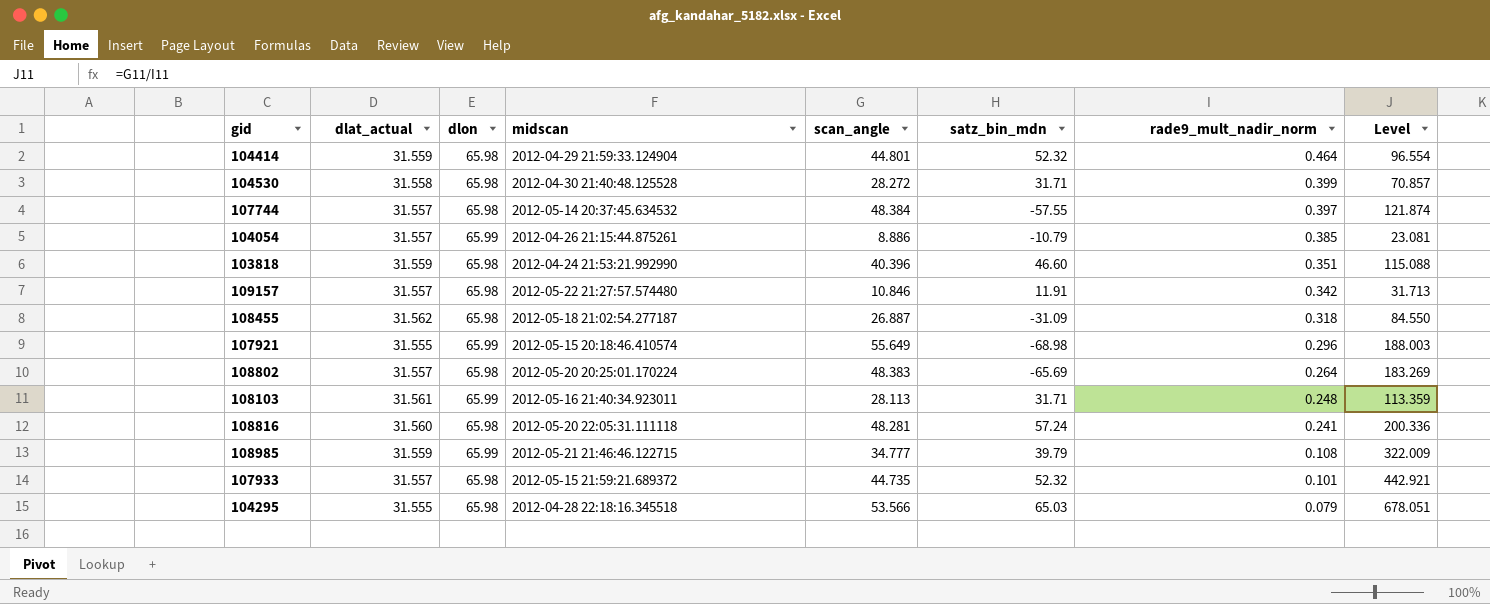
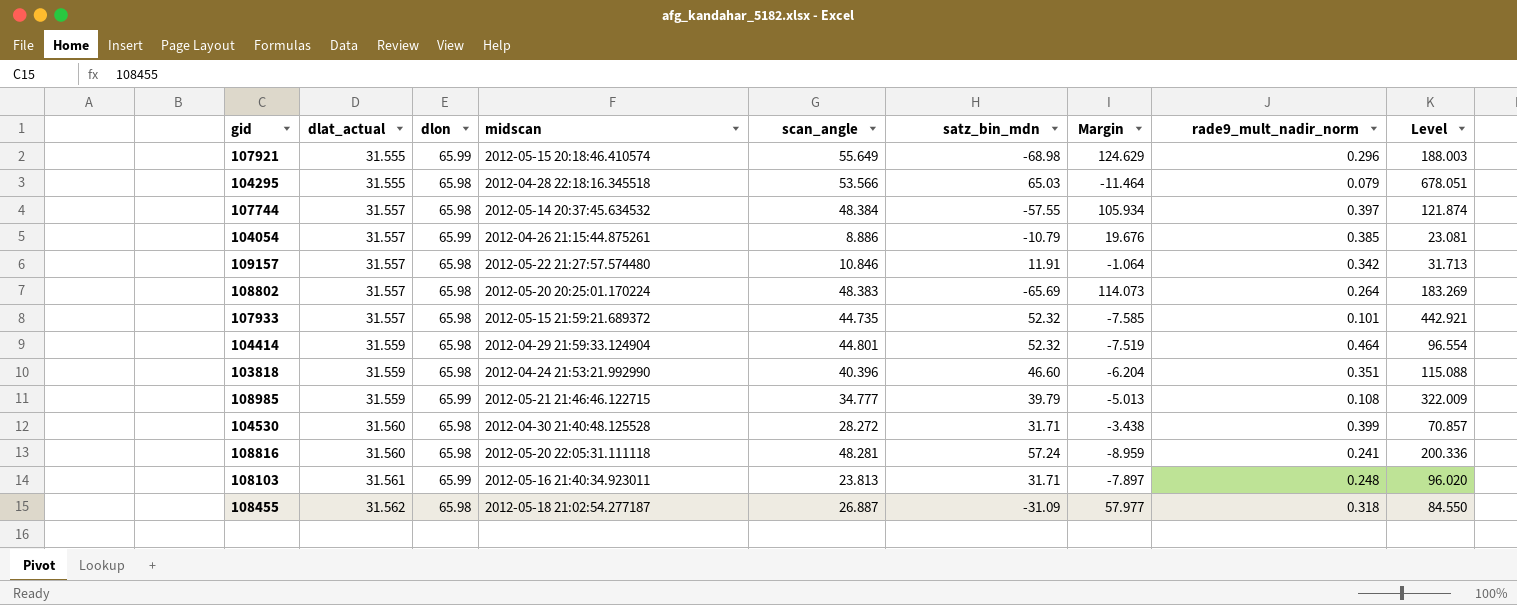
row order: rade9_mult_nadir_norm descending -> dlat_actual ascending
column Margin | formula: none -> [scan_angle] - [satz_bin_mdn]
104530 | dlat_actual: 31.558 -> 31.560
108103 | scan_angle: 28.113 -> 23.813
108103 | Level: 113.359 -> 96.020

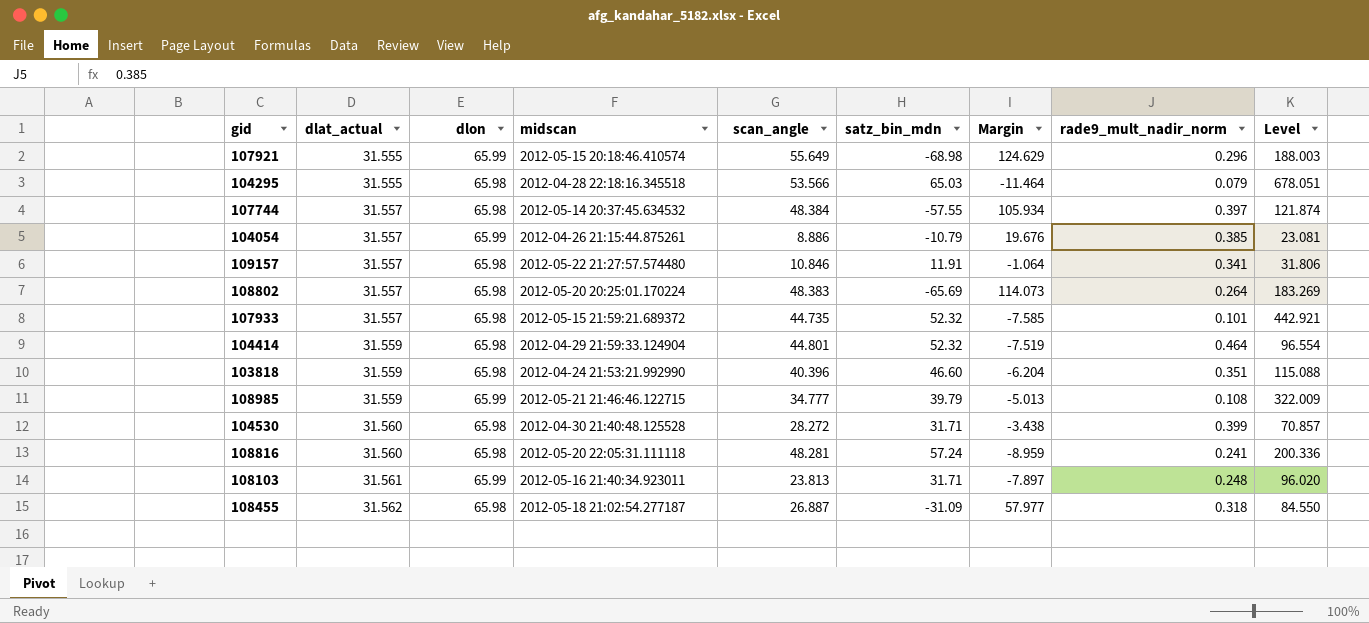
109157 | rade9_mult_nadir_norm: 0.342 -> 0.341
109157 | Level: 31.713 -> 31.806

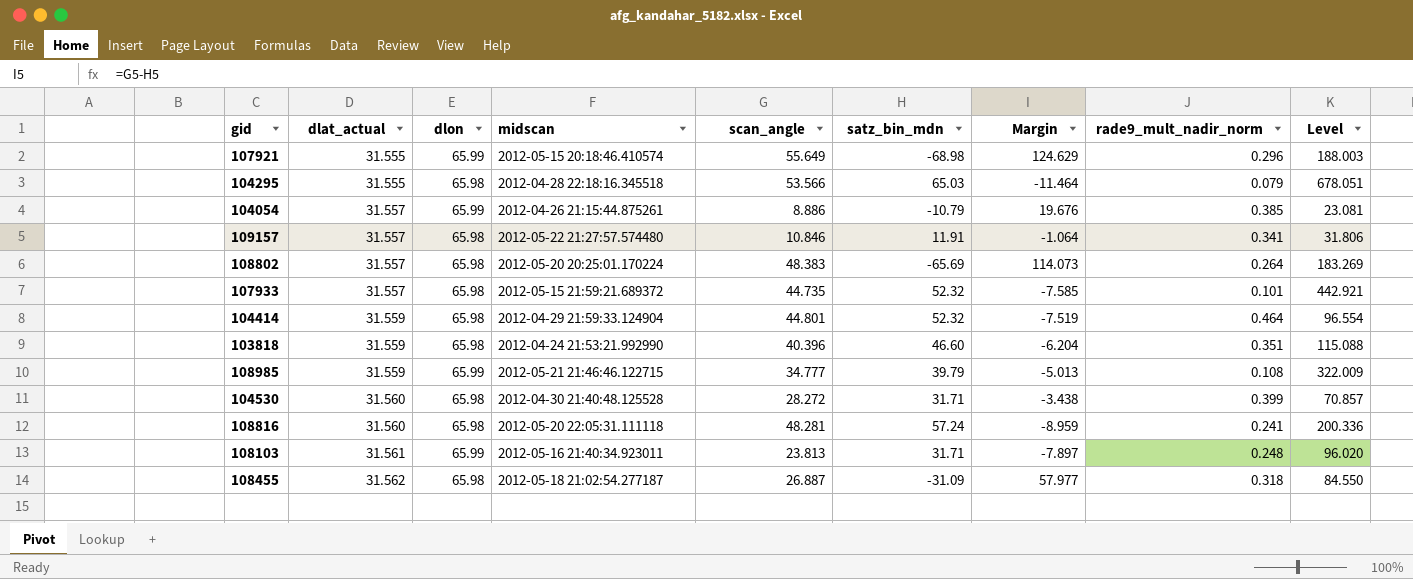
row 107744: 31.557 | 65.98 | 2012-05-14 20:37:45.634532 | 48.384 | -57.55 | 105.934 | 0.397 | 121.874 -> none

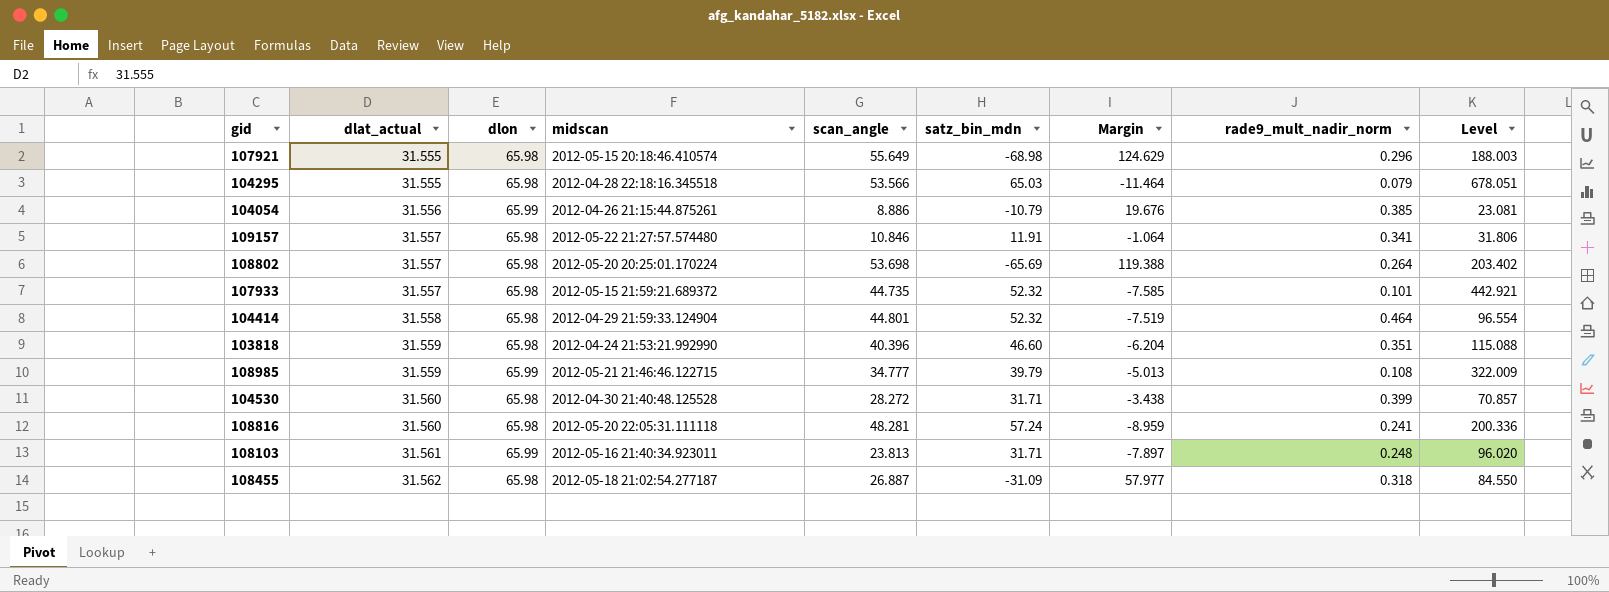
107921 | dlon: 65.99 -> 65.98
104054 | dlat_actual: 31.557 -> 31.556
108802 | scan_angle: 48.383 -> 53.698
108802 | Margin: 114.073 -> 119.388
108802 | Level: 183.269 -> 203.402
104414 | dlat_actual: 31.559 -> 31.558

